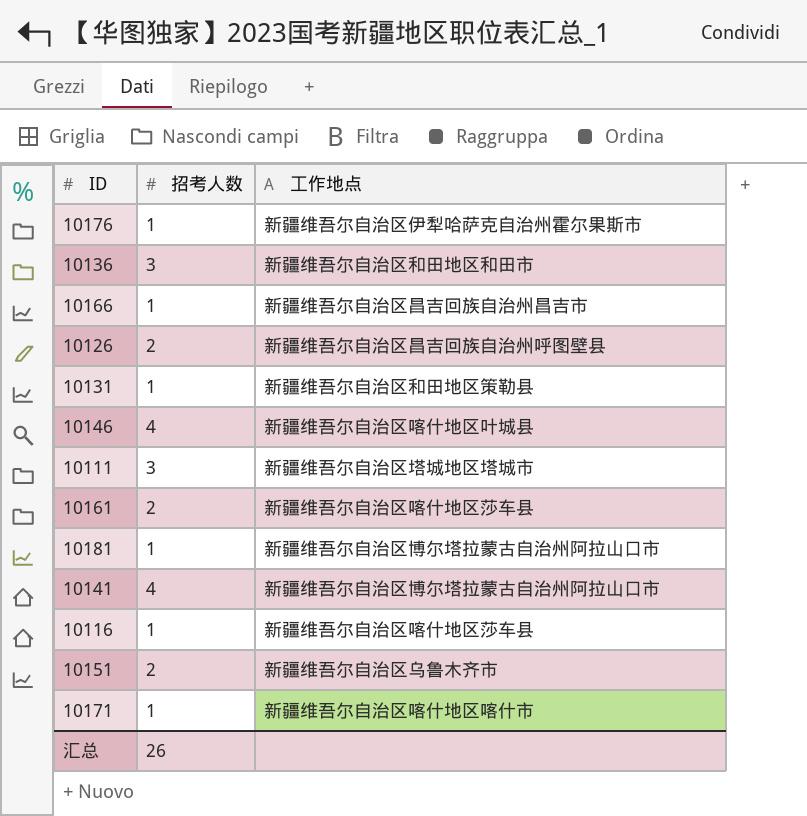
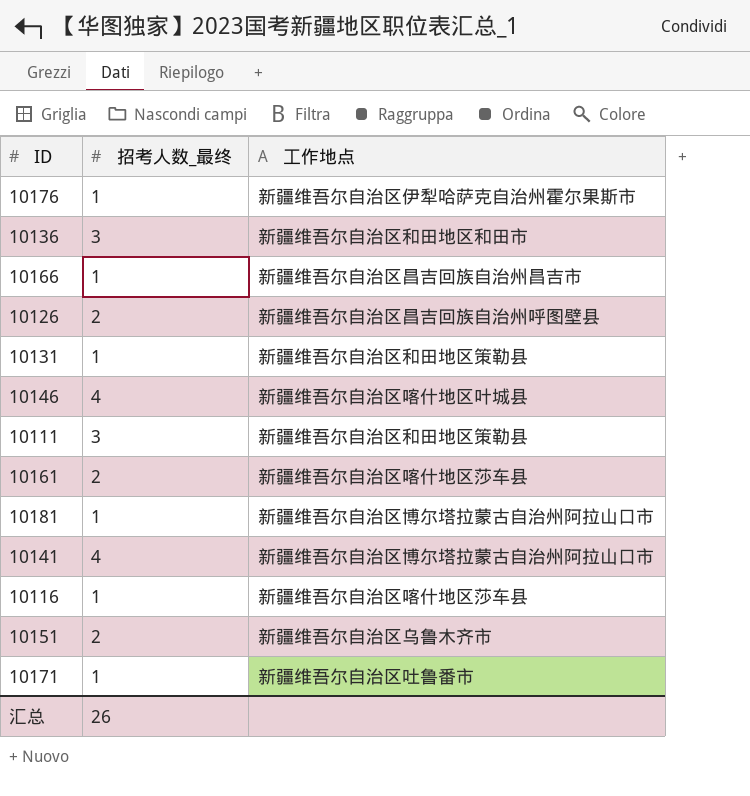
column name: 招考人数 -> 招考人数_最终
10111 | 工作地点: 新疆维吾尔自治区塔城地区塔城市 -> 新疆维吾尔自治区和田地区策勒县
10171 | 工作地点: 新疆维吾尔自治区喀什地区喀什市 -> 新疆维吾尔自治区吐鲁番市

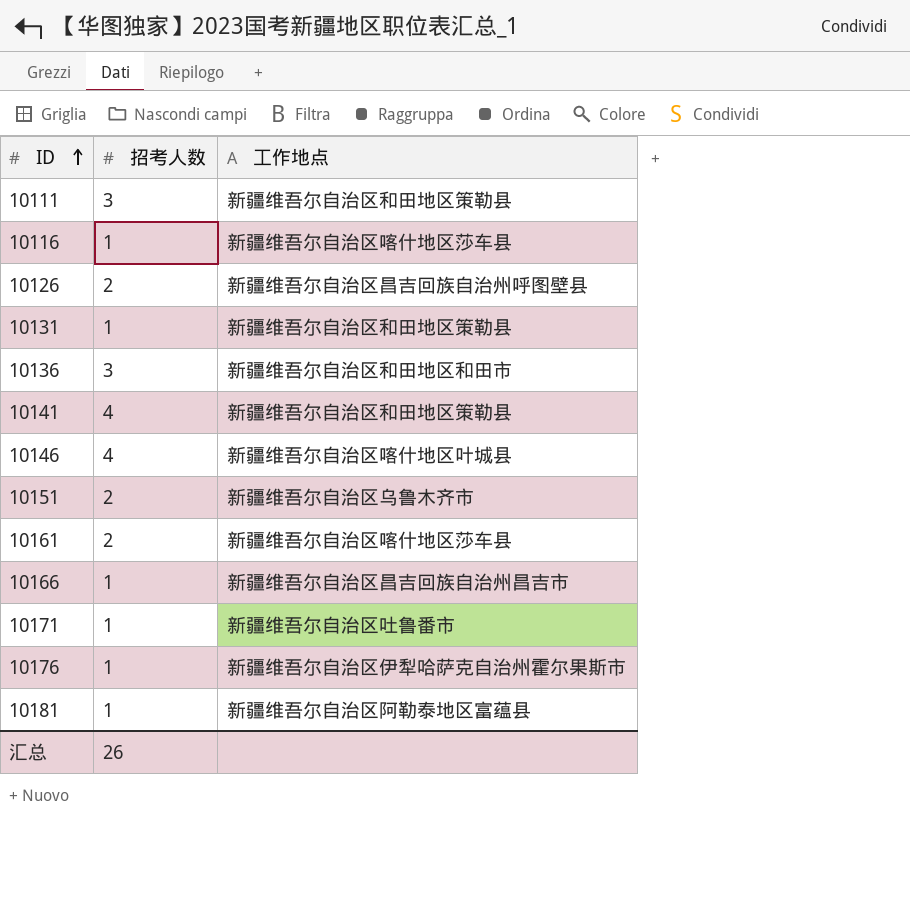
row order: none -> ID ascending
column name: 招考人数_最终 -> 招考人数
10141 | 工作地点: 新疆维吾尔自治区博尔塔拉蒙古自治州阿拉山口市 -> 新疆维吾尔自治区和田地区策勒县
10181 | 工作地点: 新疆维吾尔自治区博尔塔拉蒙古自治州阿拉山口市 -> 新疆维吾尔自治区阿勒泰地区富蕴县

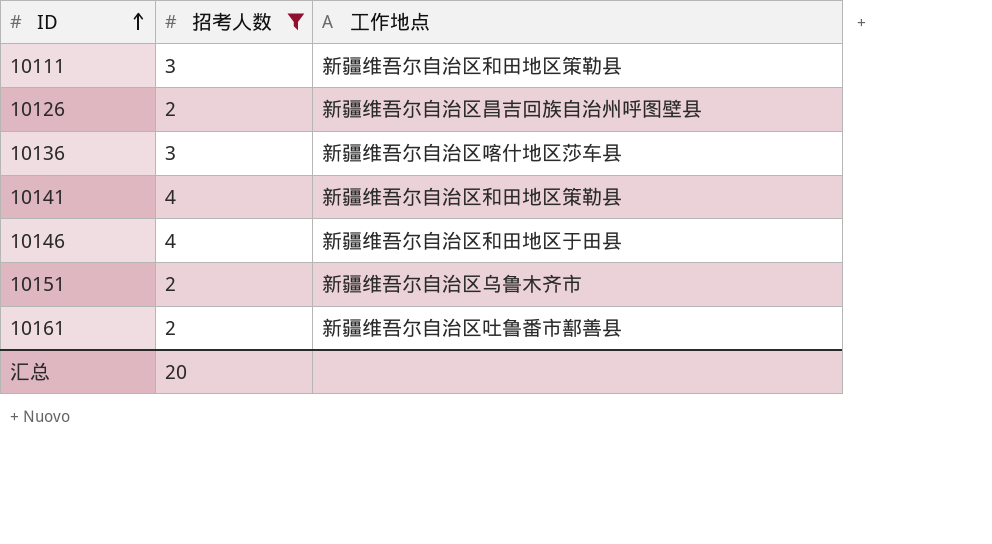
filter: none -> 招考人数 != 1
10136 | 工作地点: 新疆维吾尔自治区和田地区和田市 -> 新疆维吾尔自治区喀什地区莎车县
10146 | 工作地点: 新疆维吾尔自治区喀什地区叶城县 -> 新疆维吾尔自治区和田地区于田县
10161 | 工作地点: 新疆维吾尔自治区喀什地区莎车县 -> 新疆维吾尔自治区吐鲁番市鄯善县
汇总 | 招考人数: 26 -> 20

